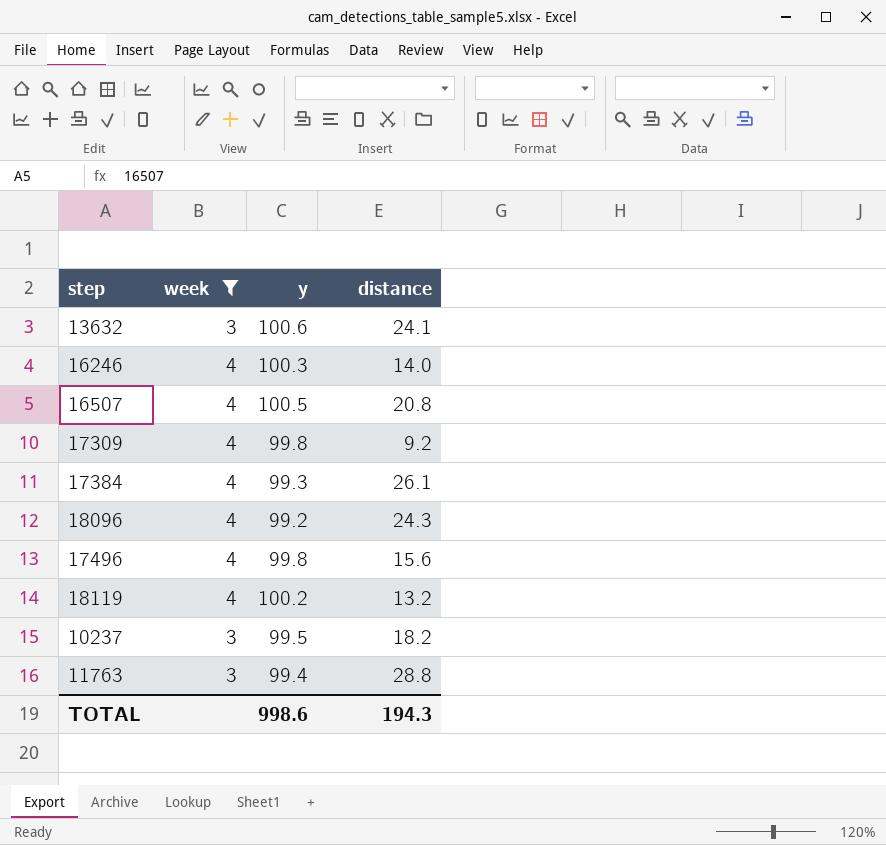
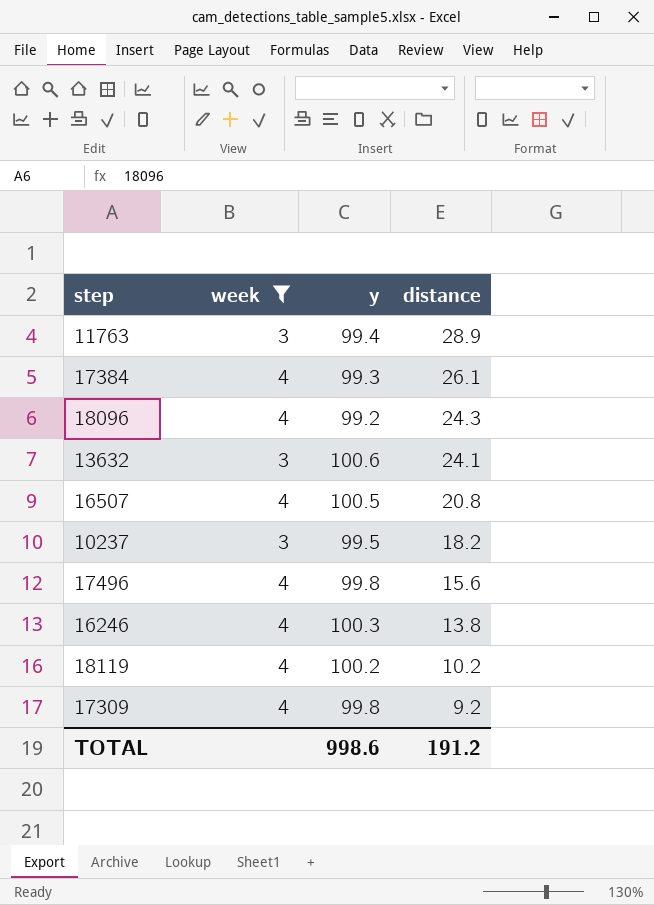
row order: none -> distance descending
11763 | distance: 28.8 -> 28.9
16246 | distance: 14.0 -> 13.8
18119 | distance: 13.2 -> 10.2
TOTAL | distance: 194.3 -> 191.2

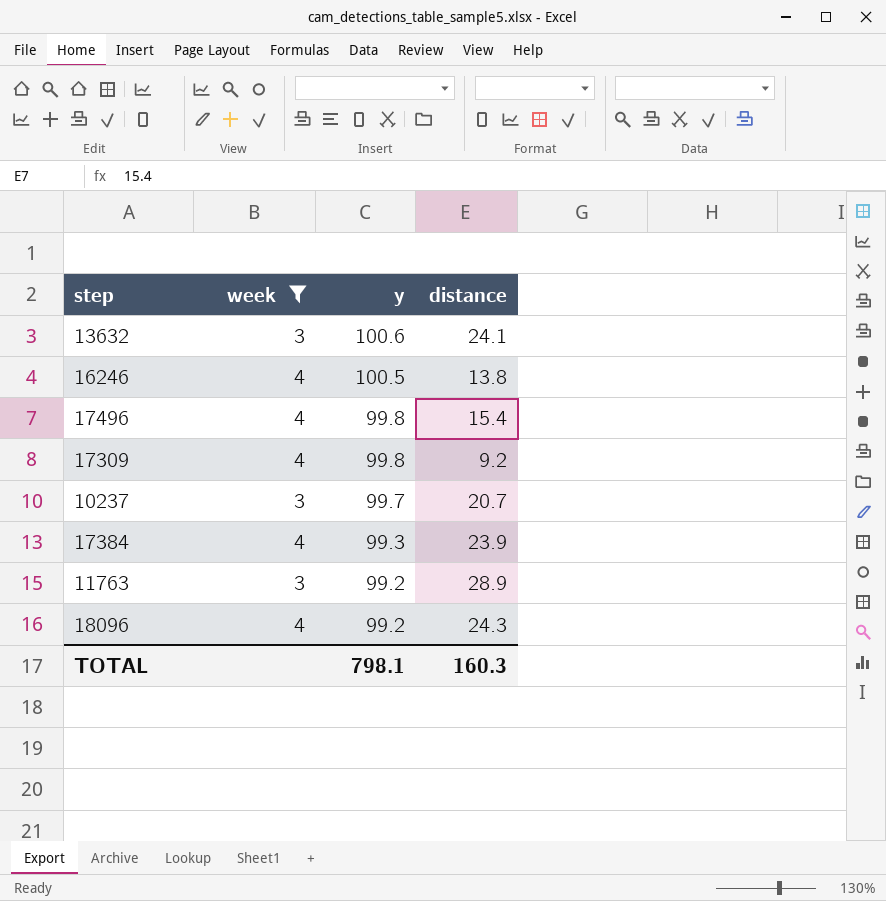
row order: distance descending -> y descending
row 16507: 4 | 100.5 | 20.8 -> none
row 18119: 4 | 100.2 | 10.2 -> none
16246 | y: 100.3 -> 100.5
17496 | distance: 15.6 -> 15.4
10237 | y: 99.5 -> 99.7
10237 | distance: 18.2 -> 20.7
17384 | distance: 26.1 -> 23.9
11763 | y: 99.4 -> 99.2
TOTAL | y: 998.6 -> 798.1
TOTAL | distance: 191.2 -> 160.3

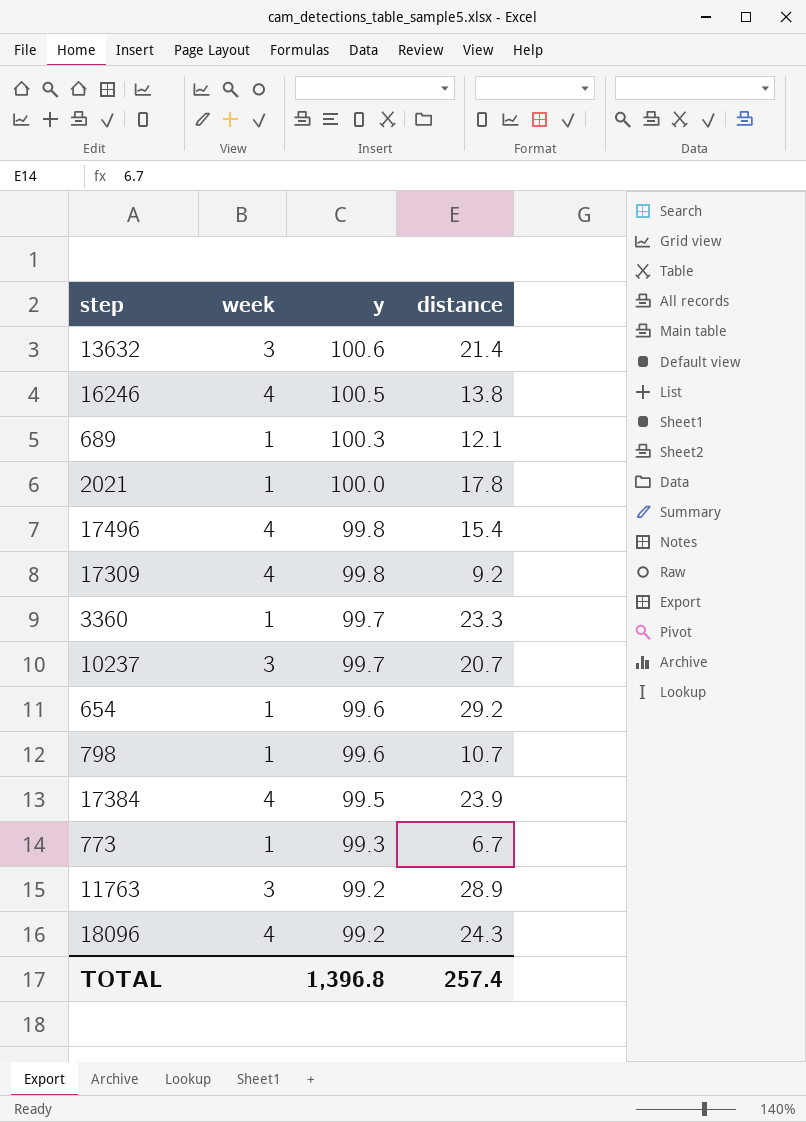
filter: week != 1 -> none
13632 | distance: 24.1 -> 21.4
17384 | y: 99.3 -> 99.5
TOTAL | y: 798.1 -> 1,396.8
TOTAL | distance: 160.3 -> 257.4

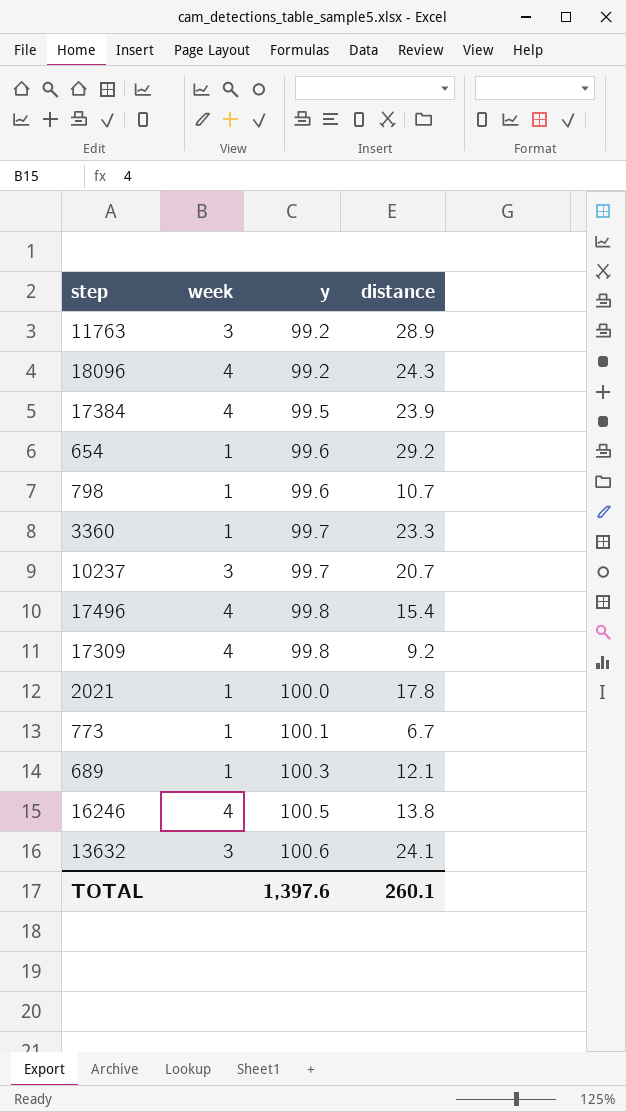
row order: y descending -> y ascending
773 | y: 99.3 -> 100.1
13632 | distance: 21.4 -> 24.1
TOTAL | y: 1,396.8 -> 1,397.6
TOTAL | distance: 257.4 -> 260.1

